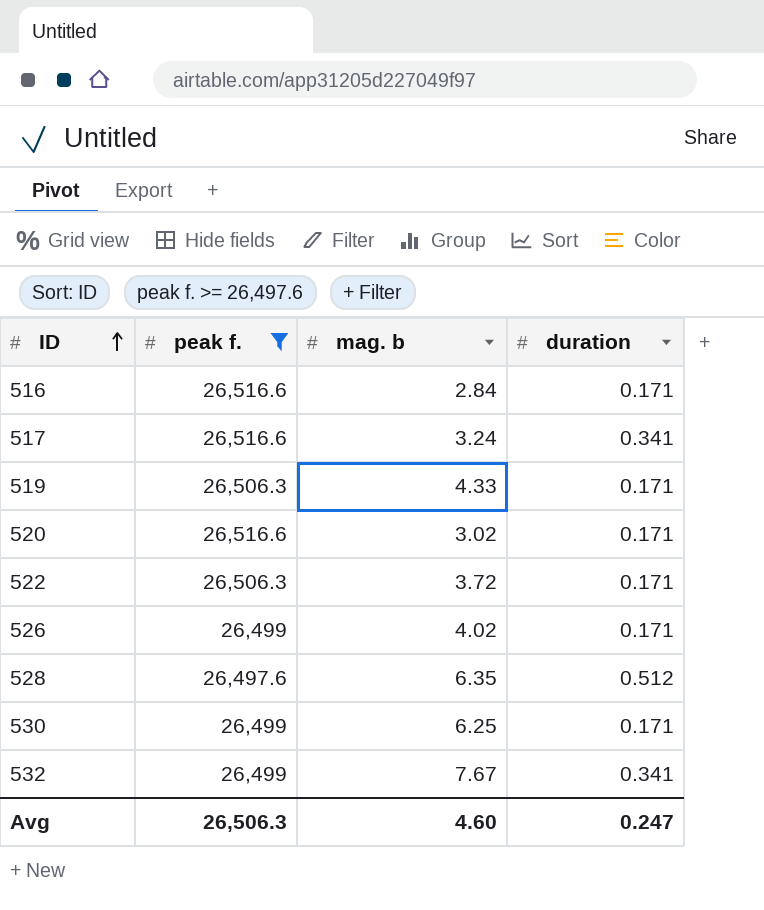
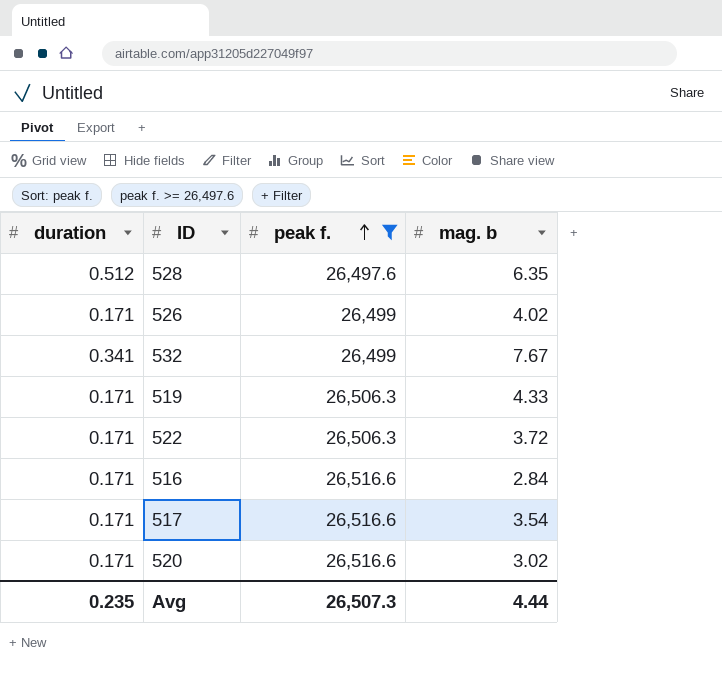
row order: ID ascending -> peak f. ascending
column duration | position: 4 -> 1
row 530: 26,499 | 6.25 | 0.171 -> none
517 | duration: 0.341 -> 0.171
517 | mag. b: 3.24 -> 3.54
Avg | duration: 0.247 -> 0.235
Avg | peak f.: 26,506.3 -> 26,507.3
Avg | mag. b: 4.60 -> 4.44

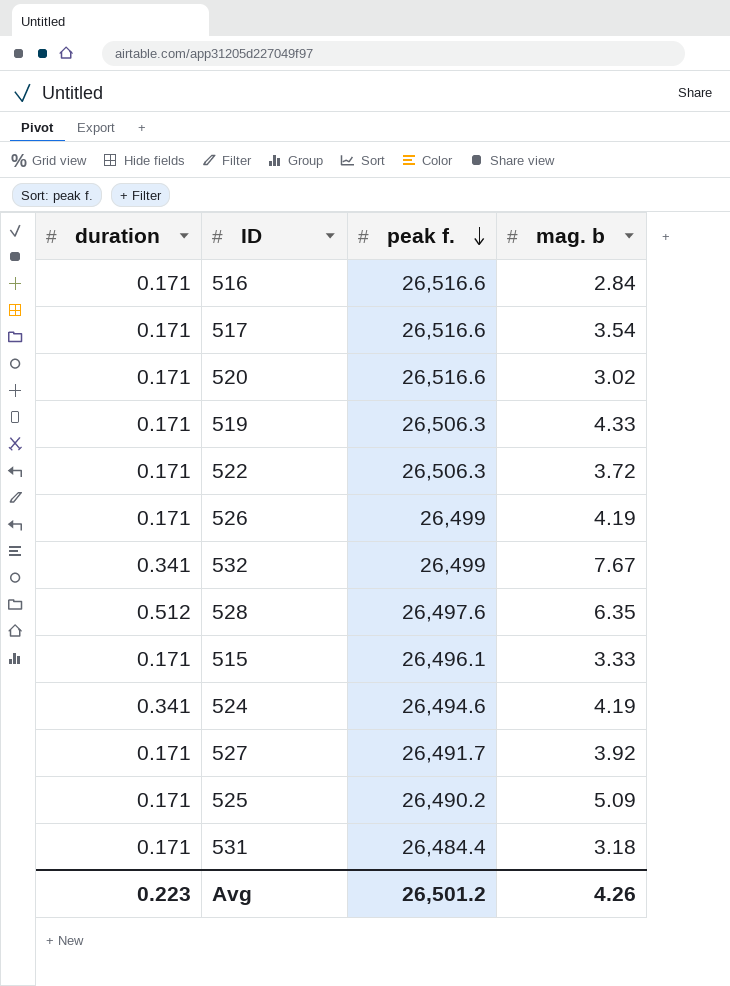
filter: peak f. >= 26,497.6 -> none
row order: peak f. ascending -> peak f. descending
526 | mag. b: 4.02 -> 4.19
Avg | duration: 0.235 -> 0.223
Avg | peak f.: 26,507.3 -> 26,501.2
Avg | mag. b: 4.44 -> 4.26

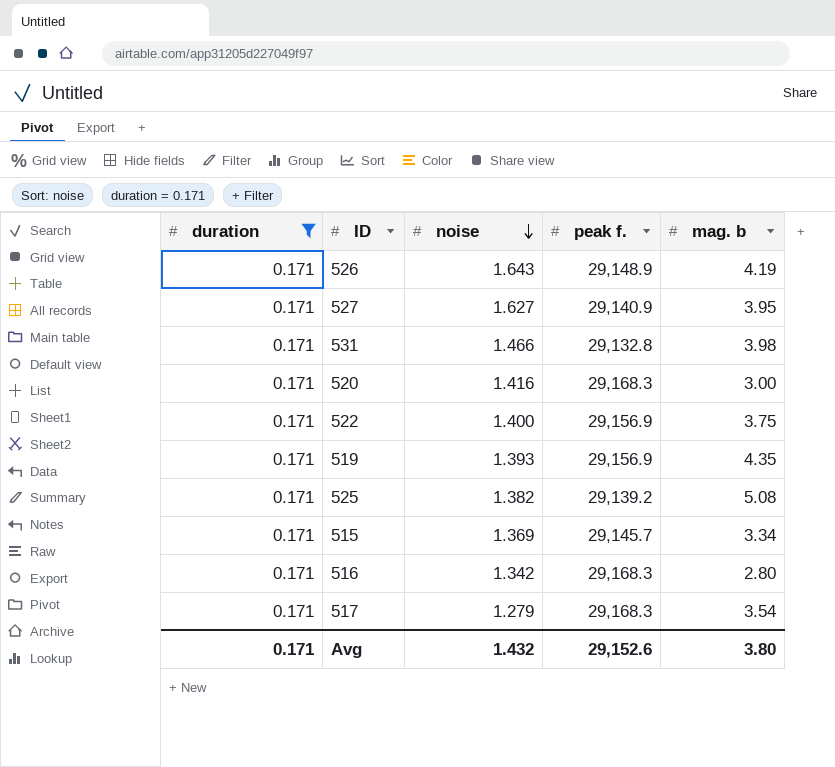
filter: none -> duration = 0.171
row order: peak f. descending -> noise descending
column noise | position: none -> 3
526 | peak f.: 26,499 -> 29,148.9
527 | peak f.: 26,491.7 -> 29,140.9
527 | mag. b: 3.92 -> 3.95
531 | peak f.: 26,484.4 -> 29,132.8
531 | mag. b: 3.18 -> 3.98
520 | peak f.: 26,516.6 -> 29,168.3
520 | mag. b: 3.02 -> 3.00
522 | peak f.: 26,506.3 -> 29,156.9
522 | mag. b: 3.72 -> 3.75
519 | peak f.: 26,506.3 -> 29,156.9
519 | mag. b: 4.33 -> 4.35
525 | peak f.: 26,490.2 -> 29,139.2
525 | mag. b: 5.09 -> 5.08
515 | peak f.: 26,496.1 -> 29,145.7
515 | mag. b: 3.33 -> 3.34
516 | peak f.: 26,516.6 -> 29,168.3
516 | mag. b: 2.84 -> 2.80
517 | peak f.: 26,516.6 -> 29,168.3
Avg | duration: 0.223 -> 0.171
Avg | peak f.: 26,501.2 -> 29,152.6
Avg | mag. b: 4.26 -> 3.80

